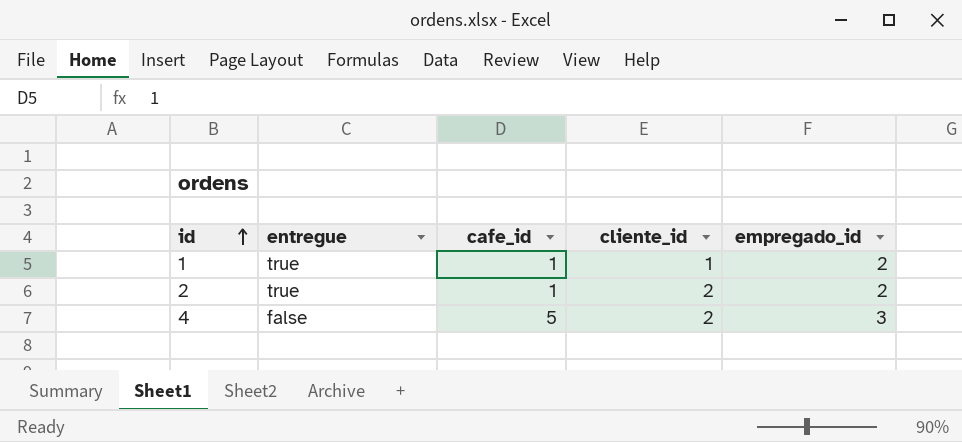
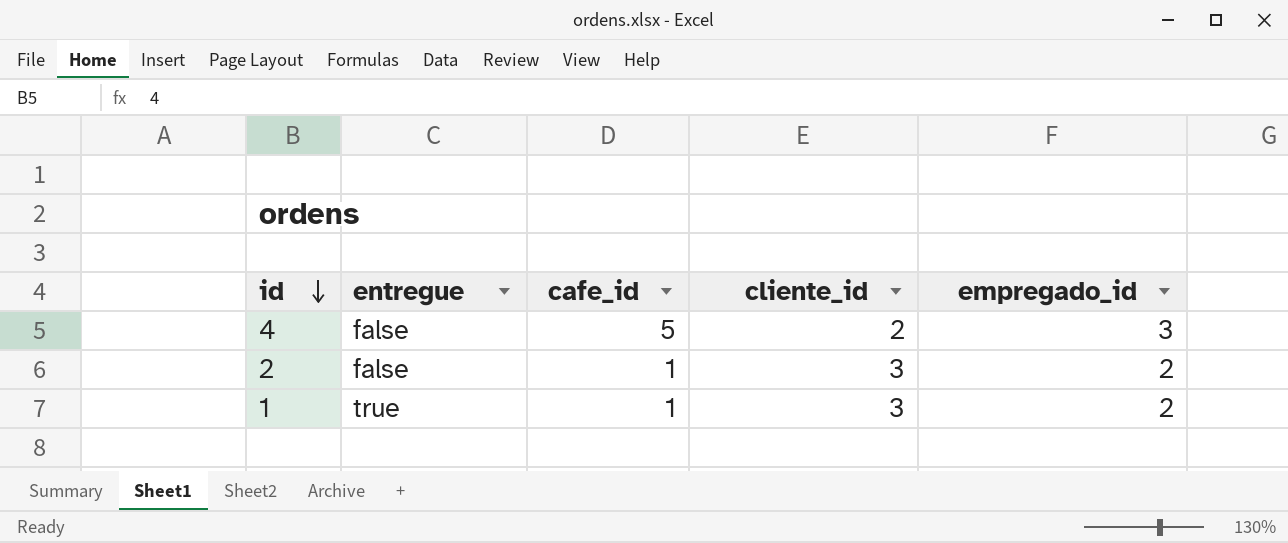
row order: id ascending -> id descending
2 | entregue: true -> false
2 | cliente_id: 2 -> 3
1 | cliente_id: 1 -> 3

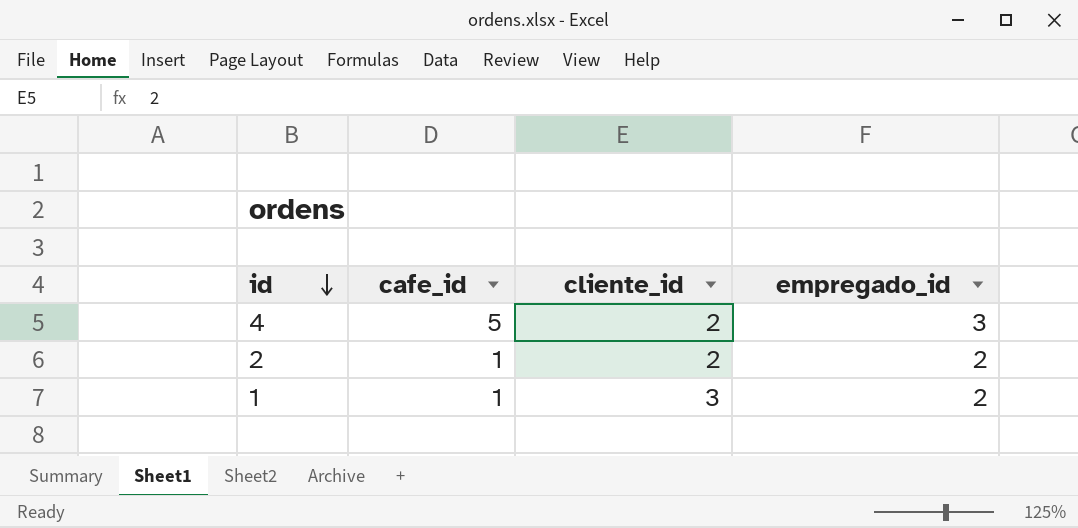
column entregue | position: 2 -> none
2 | cliente_id: 3 -> 2

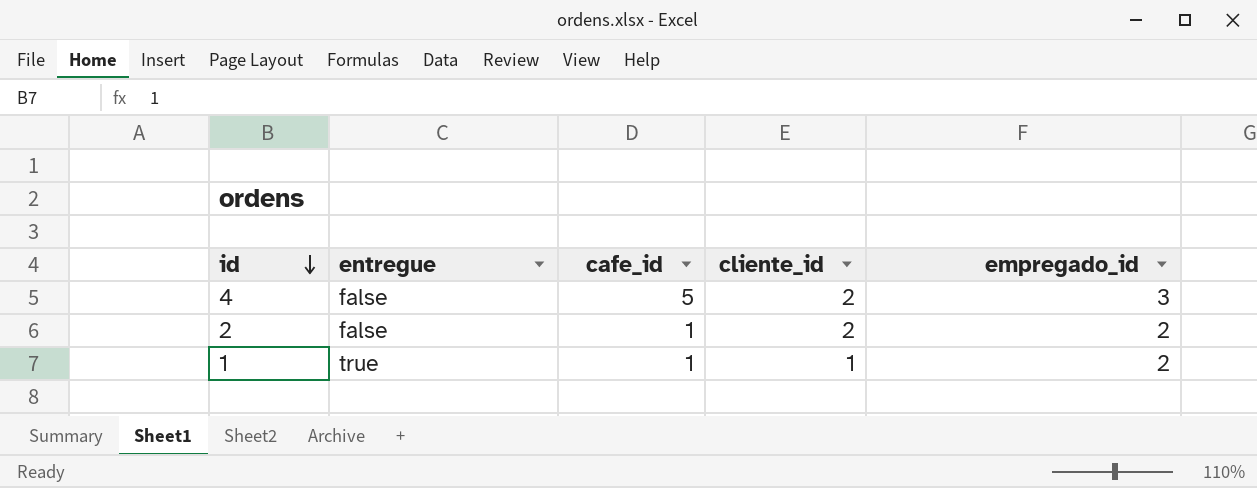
column entregue | position: none -> 2
1 | cliente_id: 3 -> 1

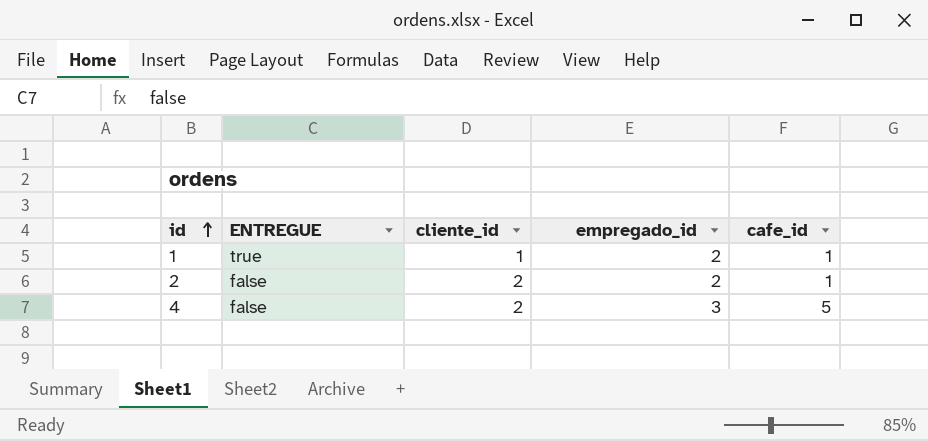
row order: id descending -> id ascending
column name: entregue -> ENTREGUE
column cafe_id | position: 3 -> 5

